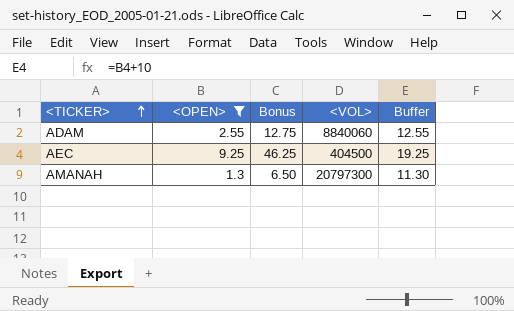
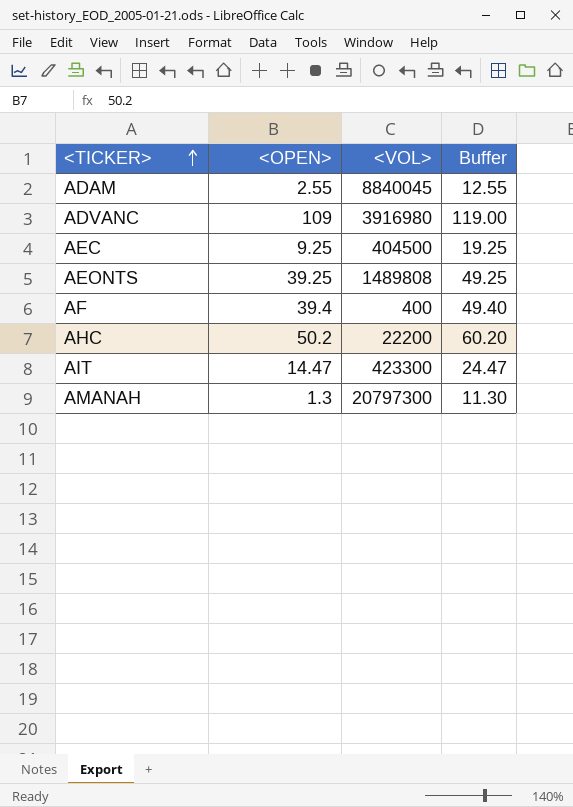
filter: <OPEN> <= 9.25 -> none
column Bonus | formula: [<OPEN>] * 5 -> none
ADAM | <VOL>: 8840060 -> 8840045

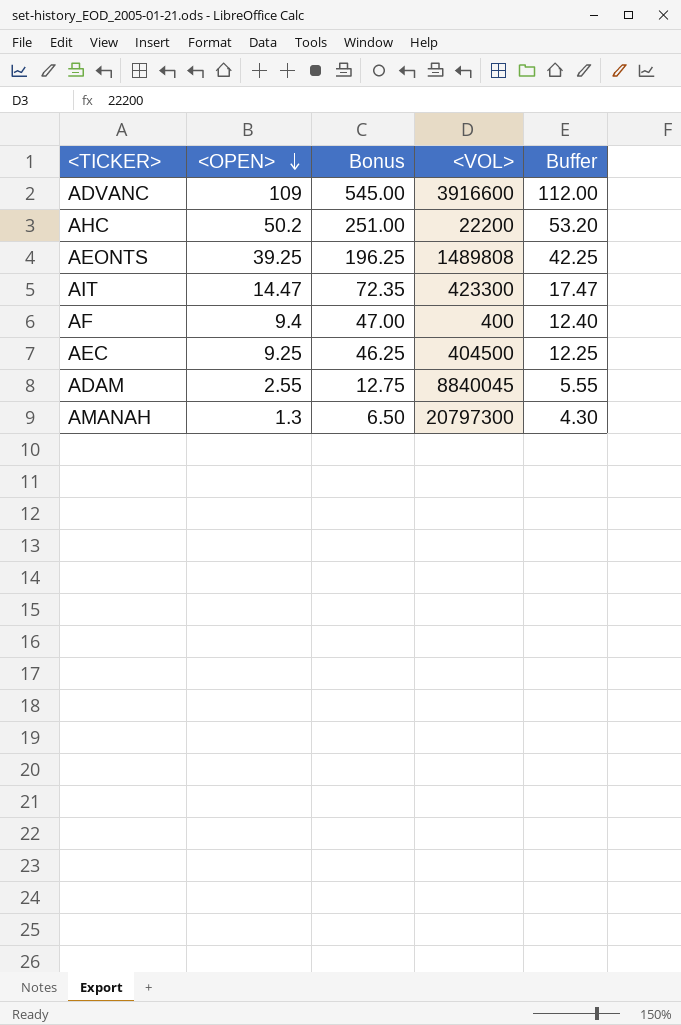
row order: <TICKER> ascending -> <OPEN> descending
column Bonus | formula: none -> [<OPEN>] * 5
column Buffer | formula: [<OPEN>] + 10 -> [<OPEN>] + 3
ADVANC | <VOL>: 3916980 -> 3916600
AF | <OPEN>: 39.4 -> 9.4

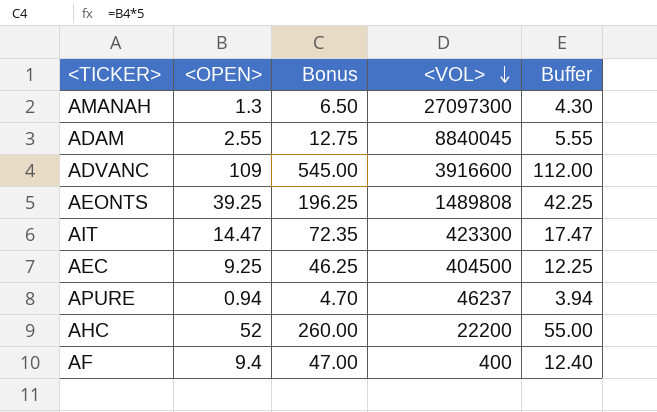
row order: <OPEN> descending -> <VOL> descending
AMANAH | <VOL>: 20797300 -> 27097300
row APURE: none -> 0.94 | 4.70 | 46237 | 3.94
AHC | <OPEN>: 50.2 -> 52
AHC | Bonus: 251.00 -> 260.00
AHC | Buffer: 53.20 -> 55.00

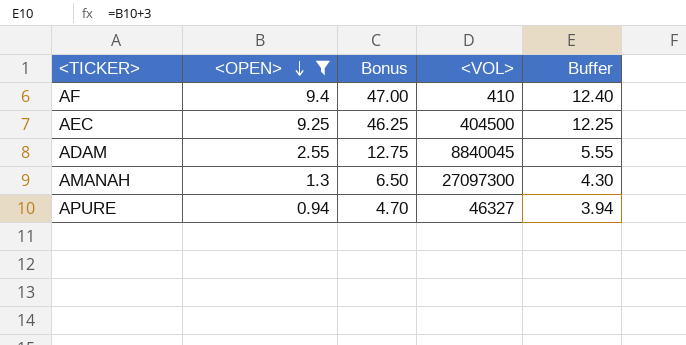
filter: none -> <OPEN> <= 9.4
row order: <VOL> descending -> <OPEN> descending
AF | <VOL>: 400 -> 410
APURE | <VOL>: 46237 -> 46327

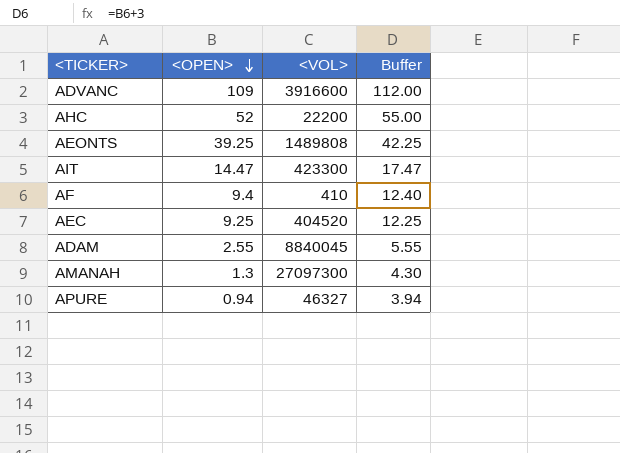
filter: <OPEN> <= 9.4 -> none
column Bonus | formula: [<OPEN>] * 5 -> none
AEC | <VOL>: 404500 -> 404520

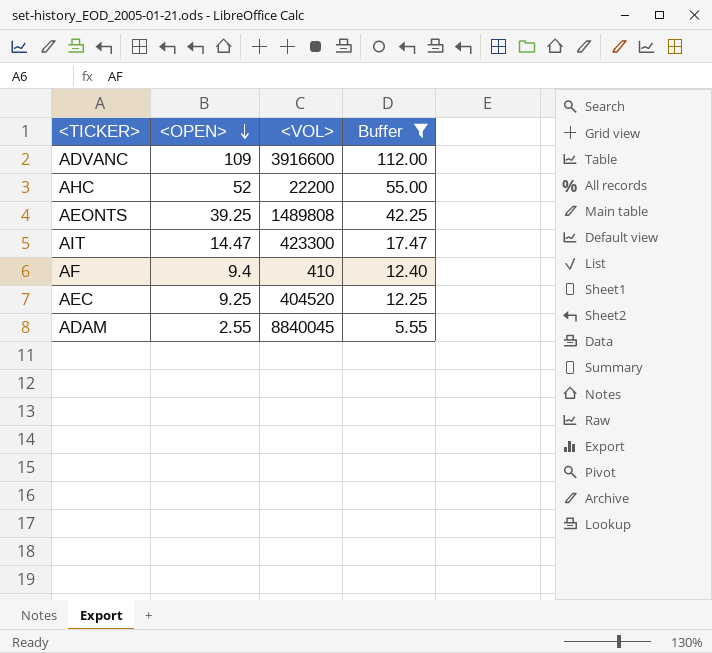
filter: none -> Buffer >= 5.55

